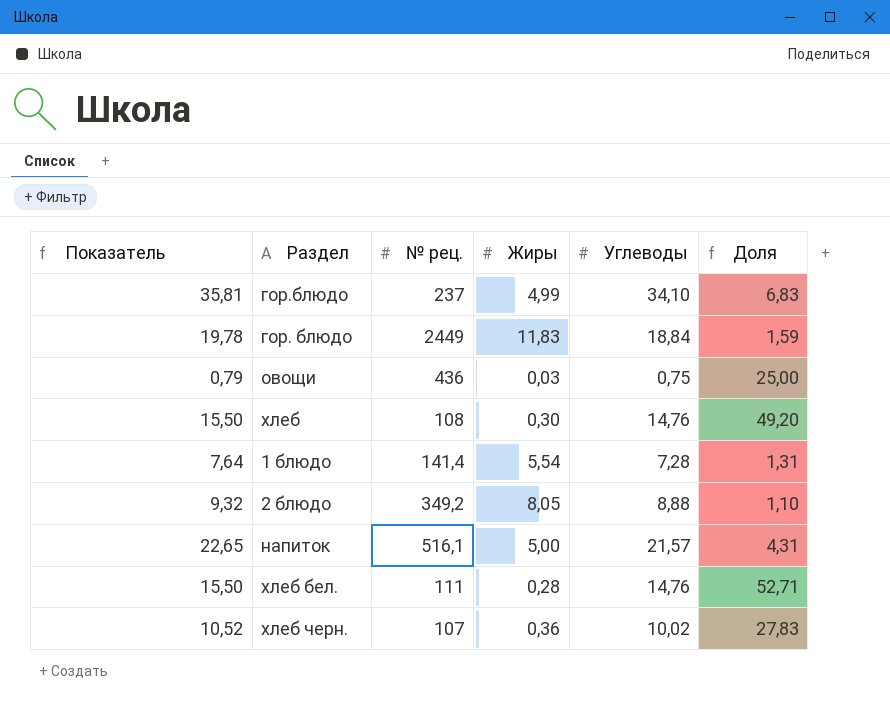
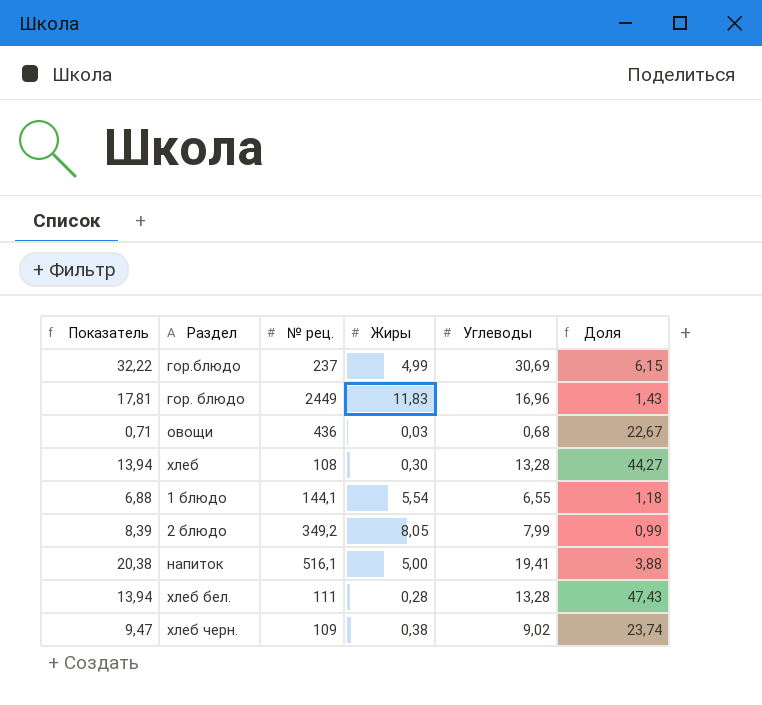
гор.блюдо | Показатель: 35,81 -> 32,22
гор.блюдо | Углеводы: 34,10 -> 30,69
гор.блюдо | Доля: 6,83 -> 6,15
гор. блюдо | Показатель: 19,78 -> 17,81
гор. блюдо | Углеводы: 18,84 -> 16,96
гор. блюдо | Доля: 1,59 -> 1,43
овощи | Показатель: 0,79 -> 0,71
овощи | Углеводы: 0,75 -> 0,68
овощи | Доля: 25,00 -> 22,67
хлеб | Показатель: 15,50 -> 13,94
хлеб | Углеводы: 14,76 -> 13,28
хлеб | Доля: 49,20 -> 44,27
1 блюдо | Показатель: 7,64 -> 6,88
1 блюдо | № рец.: 141,4 -> 144,1
1 блюдо | Углеводы: 7,28 -> 6,55
1 блюдо | Доля: 1,31 -> 1,18
2 блюдо | Показатель: 9,32 -> 8,39
2 блюдо | Углеводы: 8,88 -> 7,99
2 блюдо | Доля: 1,10 -> 0,99
напиток | Показатель: 22,65 -> 20,38
напиток | Углеводы: 21,57 -> 19,41
напиток | Доля: 4,31 -> 3,88
хлеб бел. | Показатель: 15,50 -> 13,94
хлеб бел. | Углеводы: 14,76 -> 13,28
хлеб бел. | Доля: 52,71 -> 47,43
хлеб черн. | Показатель: 10,52 -> 9,47
хлеб черн. | № рец.: 107 -> 109
хлеб черн. | Жиры: 0,36 -> 0,38
хлеб черн. | Углеводы: 10,02 -> 9,02
хлеб черн. | Доля: 27,83 -> 23,74

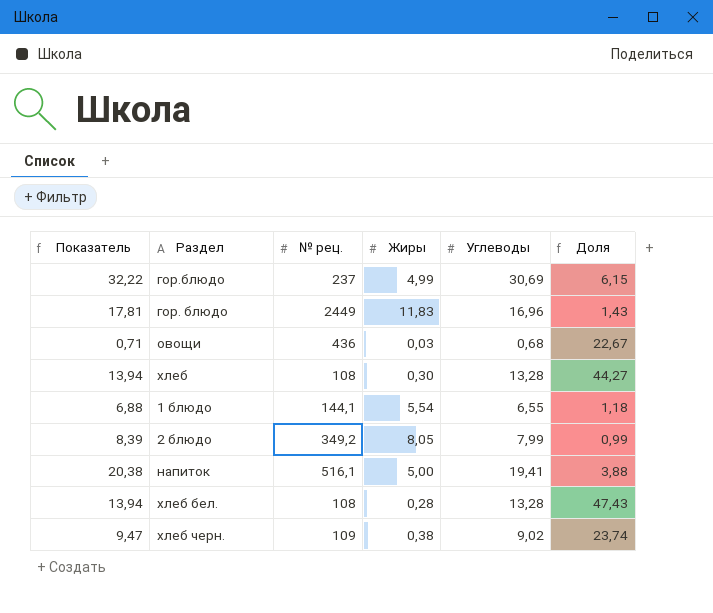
хлеб бел. | № рец.: 111 -> 108

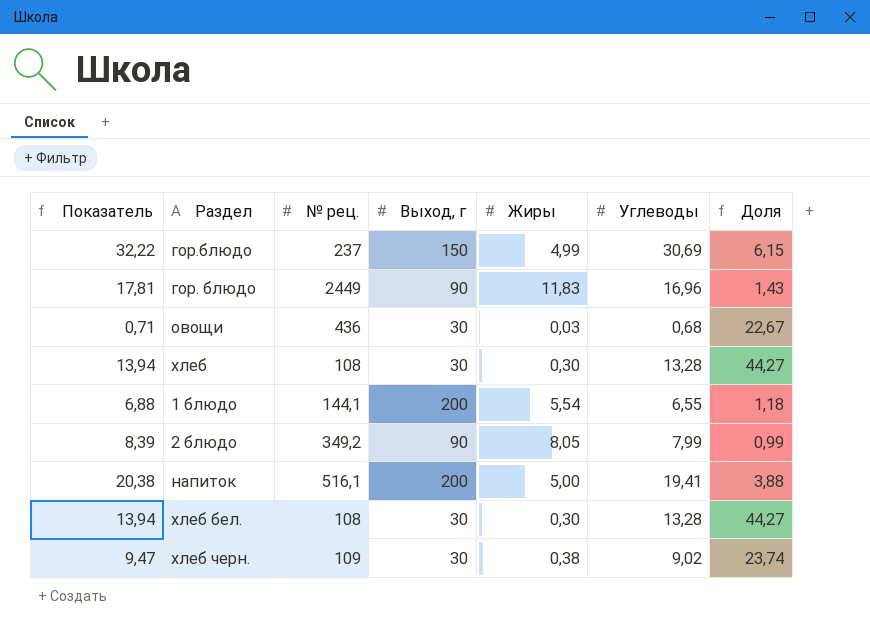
column Выход, г | position: none -> 4
хлеб бел. | Жиры: 0,28 -> 0,30
хлеб бел. | Доля: 47,43 -> 44,27

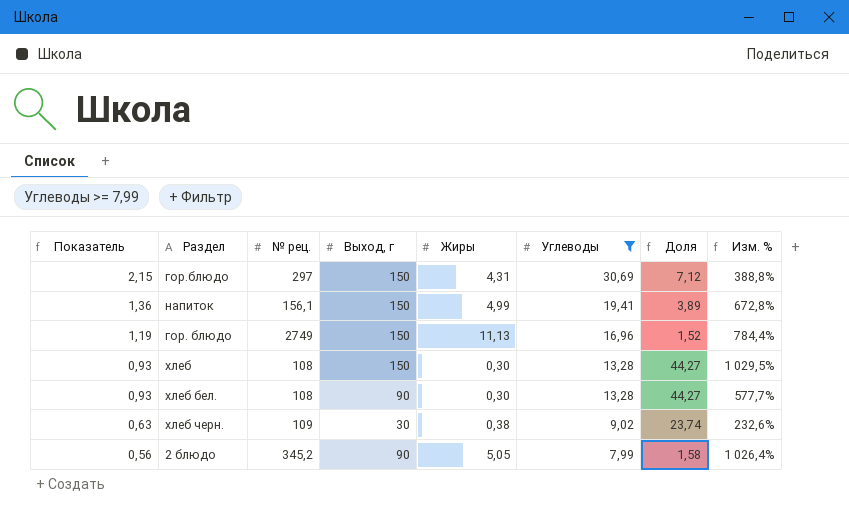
filter: none -> Углеводы >= 7,99
row order: none -> Показатель descending
column Показатель | formula: [Углеводы] * 1,05 -> [Углеводы] * 0,07
column Изм. % | formula: none -> ([Выход, г] - [Углеводы]) / [Углеводы]
гор.блюдо | № рец.: 237 -> 297
гор.блюдо | Жиры: 4,99 -> 4,31
гор.блюдо | Доля: 6,15 -> 7,12
напиток | № рец.: 516,1 -> 156,1
напиток | Выход, г: 200 -> 150
напиток | Жиры: 5,00 -> 4,99
напиток | Доля: 3,88 -> 3,89
гор. блюдо | № рец.: 2449 -> 2749
гор. блюдо | Выход, г: 90 -> 150
гор. блюдо | Жиры: 11,83 -> 11,13
гор. блюдо | Доля: 1,43 -> 1,52
хлеб | Выход, г: 30 -> 150
хлеб бел. | Выход, г: 30 -> 90
2 блюдо | № рец.: 349,2 -> 345,2
2 блюдо | Жиры: 8,05 -> 5,05
2 блюдо | Доля: 0,99 -> 1,58

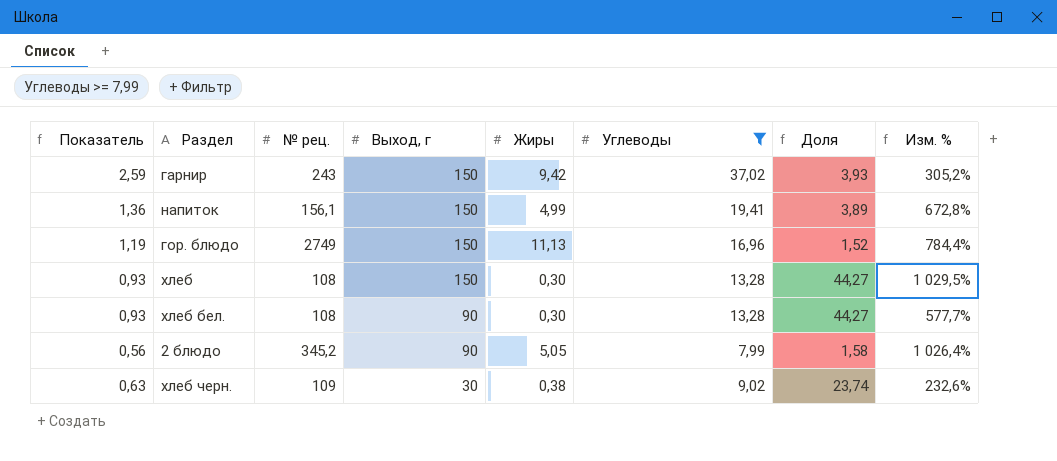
row order: Показатель descending -> Выход, г descending
row гор.блюдо: 2,15 | 297 | 150 | 4,31 | 30,69 | 7,12 | 388,8% -> none
row гарнир: none -> 2,59 | 243 | 150 | 9,42 | 37,02 | 3,93 | 305,2%

